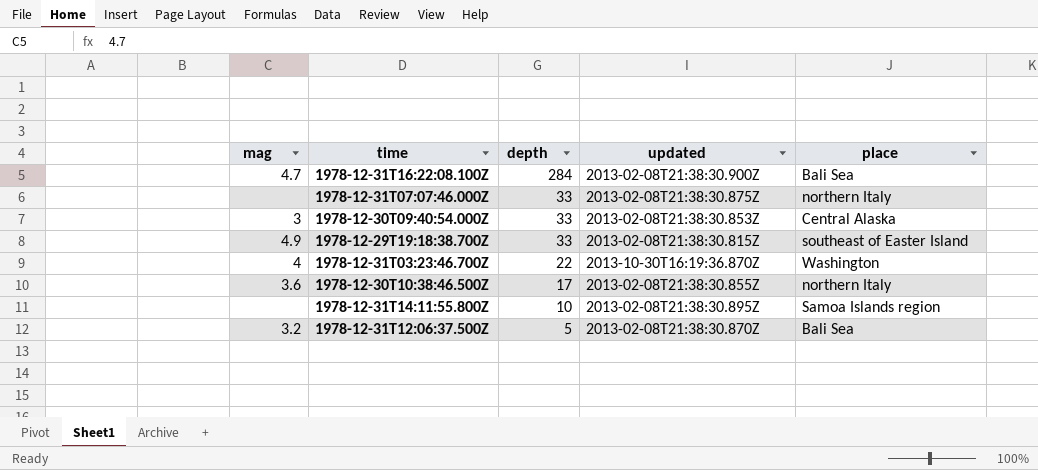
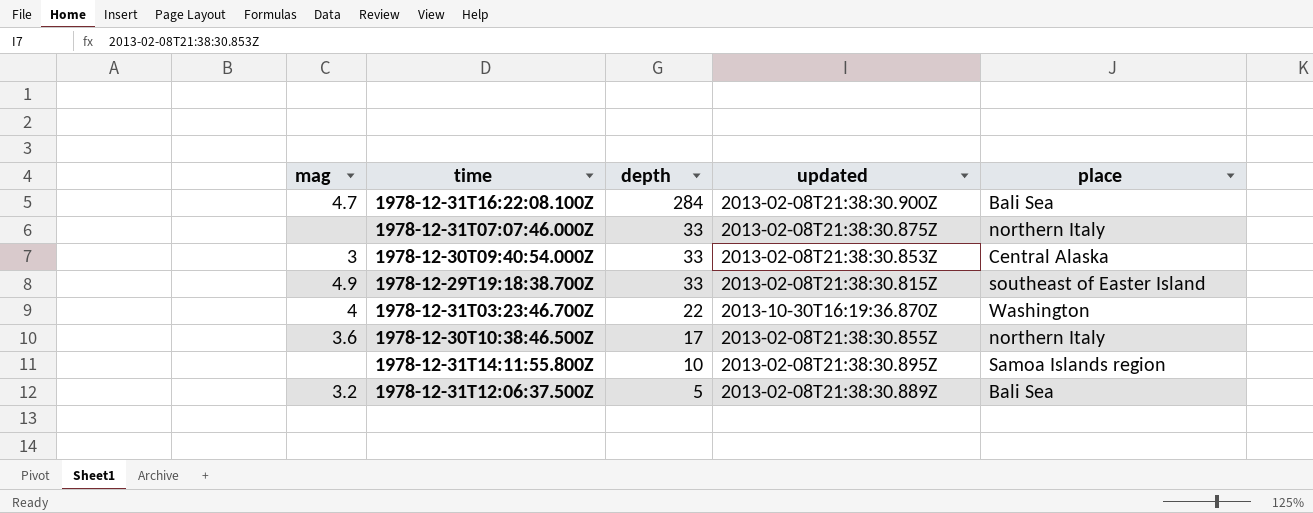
1978-12-31T12:06:37.500Z | updated: 2013-02-08T21:38:30.870Z -> 2013-02-08T21:38:30.889Z

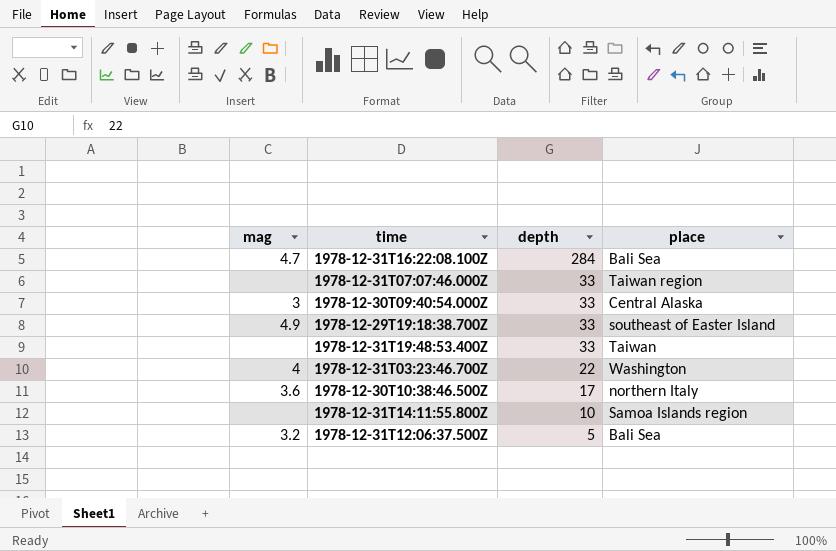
column updated | position: 4 -> none
1978-12-31T07:07:46.000Z | place: northern Italy -> Taiwan region
row 1978-12-31T19:48:53.400Z: none -> none | 33 | Taiwan

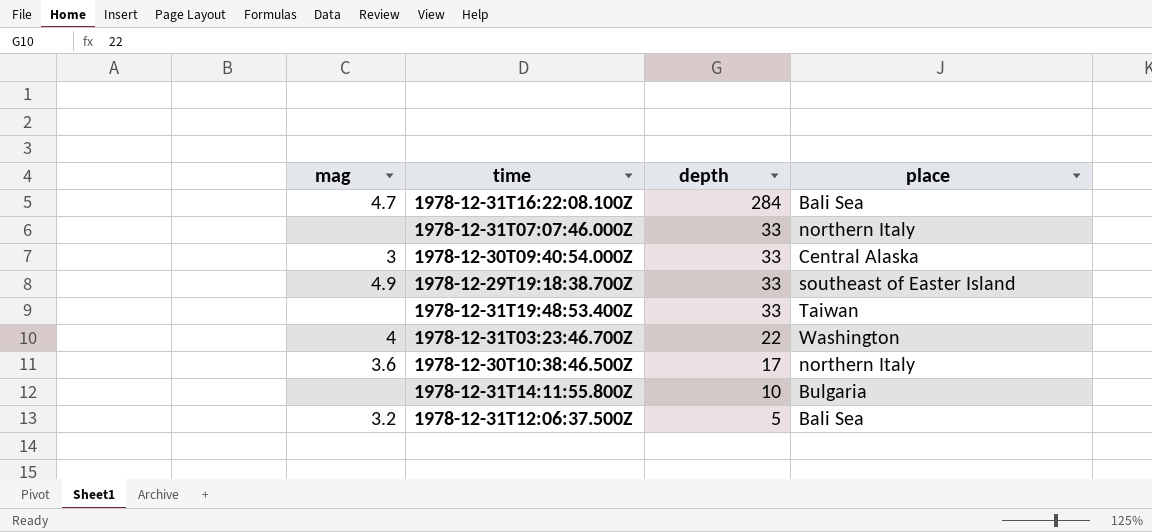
1978-12-31T07:07:46.000Z | place: Taiwan region -> northern Italy
1978-12-31T14:11:55.800Z | place: Samoa Islands region -> Bulgaria

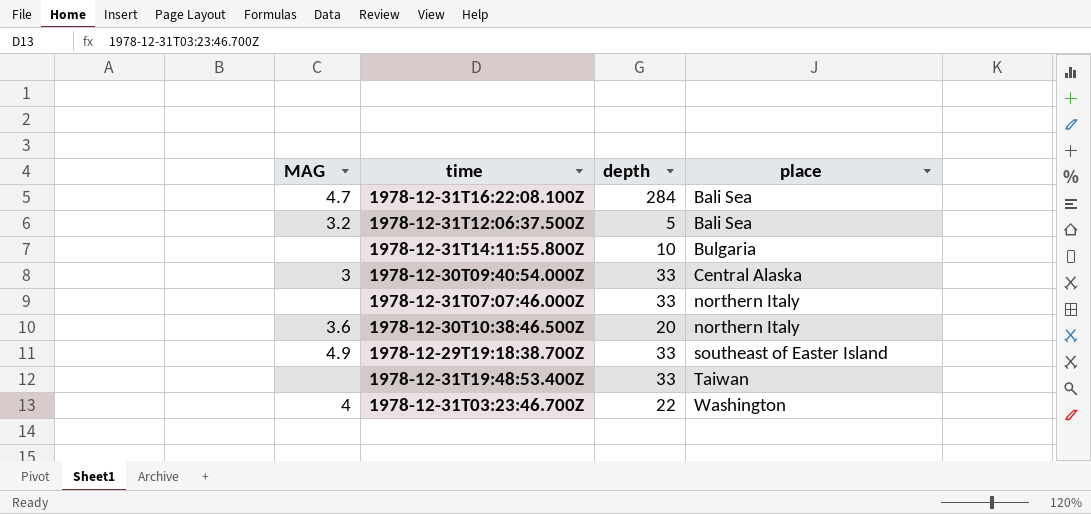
row order: depth descending -> place ascending
column name: mag -> MAG
1978-12-30T10:38:46.500Z | depth: 17 -> 20

